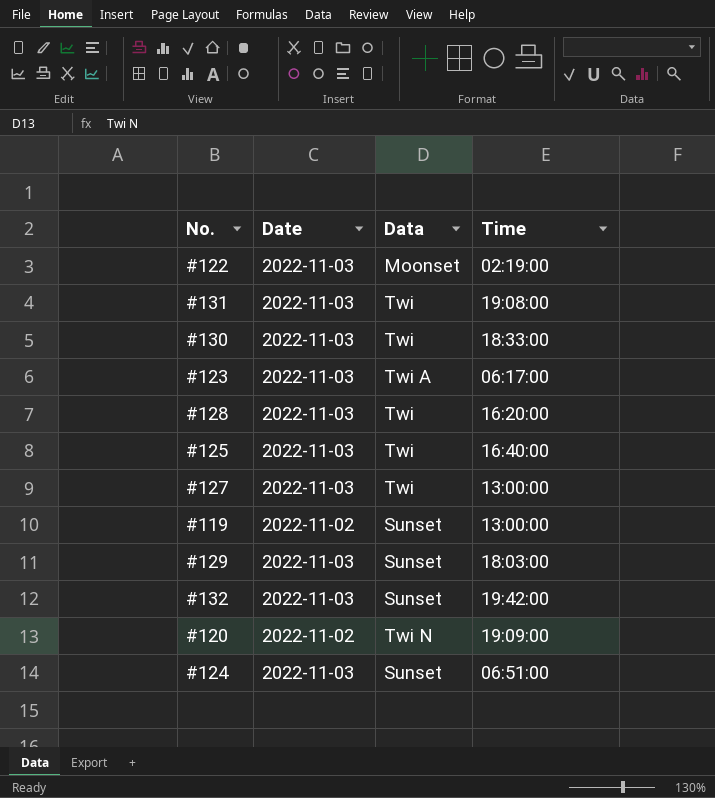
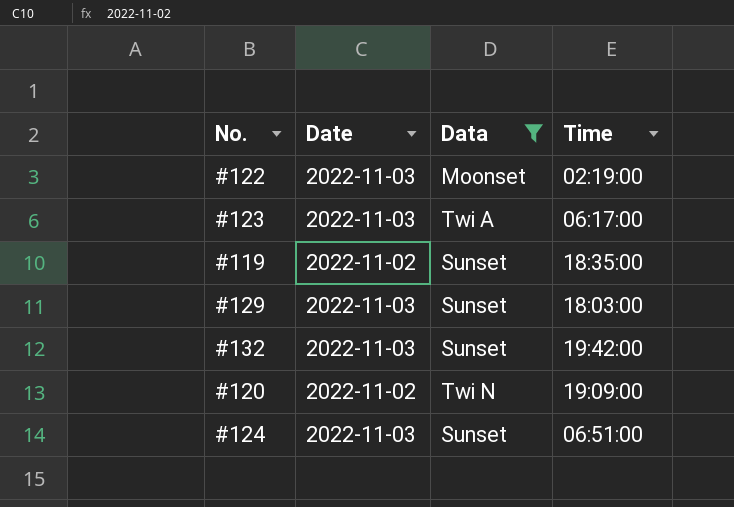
filter: none -> Data != Twi
#119 | Time: 13:00:00 -> 18:35:00

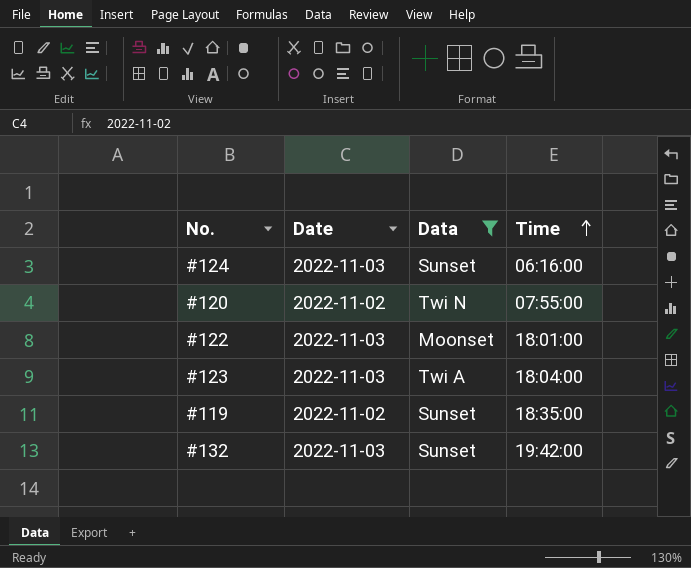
row order: none -> Time ascending
row #129: 2022-11-03 | Sunset | 18:03:00 -> none
#124 | Time: 06:51:00 -> 06:16:00
#120 | Time: 19:09:00 -> 07:55:00
#122 | Time: 02:19:00 -> 18:01:00
#123 | Time: 06:17:00 -> 18:04:00

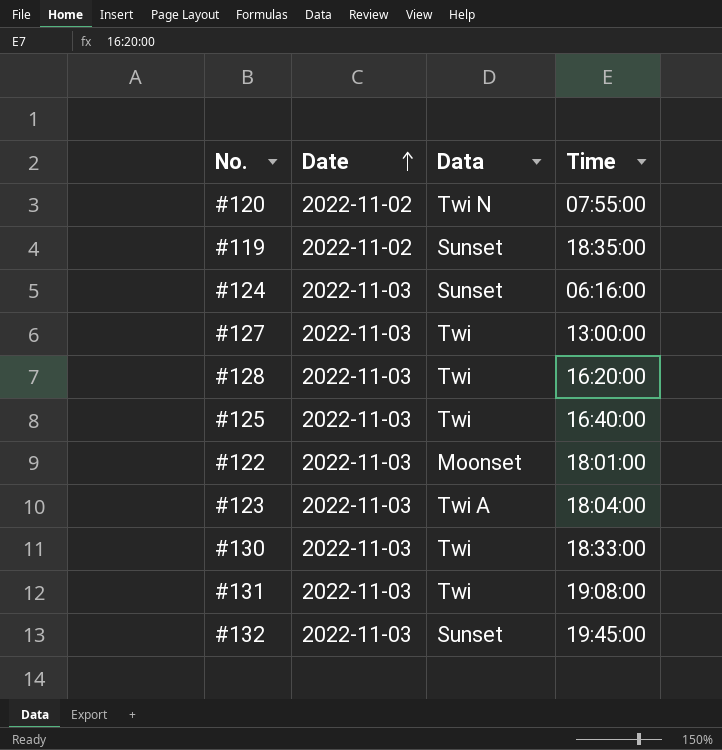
filter: Data != Twi -> none
row order: Time ascending -> Date ascending
#132 | Time: 19:42:00 -> 19:45:00

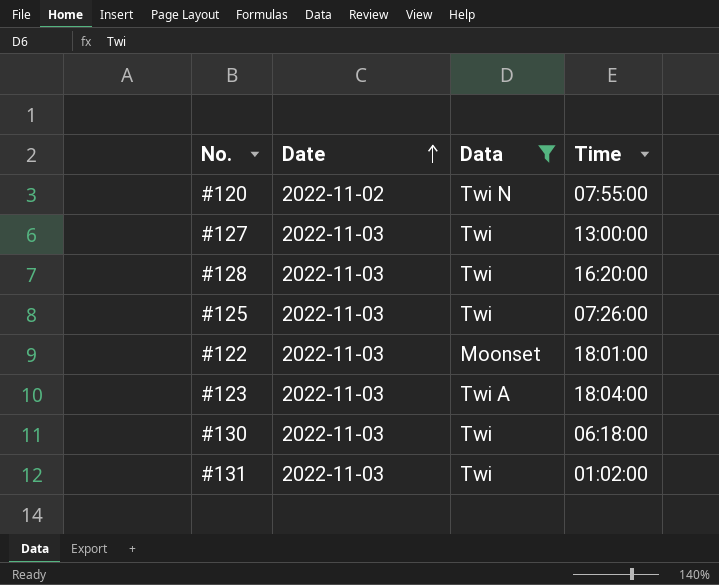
filter: none -> Data != Sunset
#125 | Time: 16:40:00 -> 07:26:00
#130 | Time: 18:33:00 -> 06:18:00
#131 | Time: 19:08:00 -> 01:02:00

